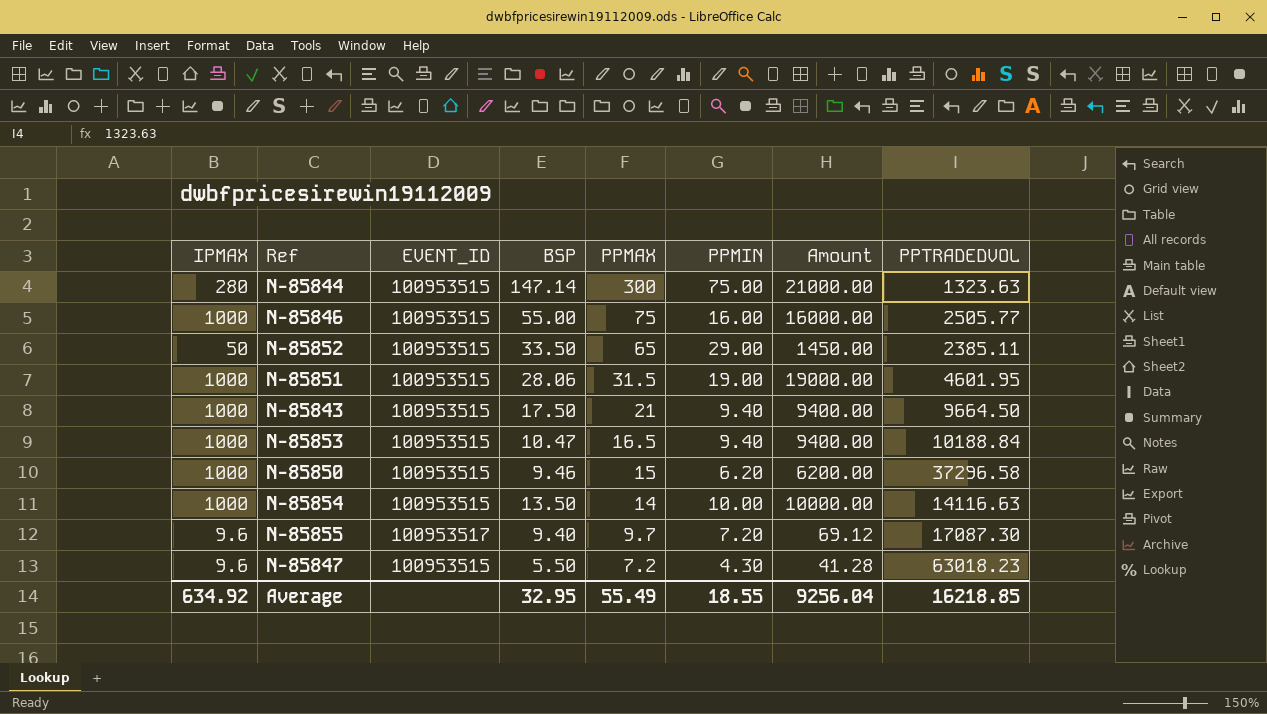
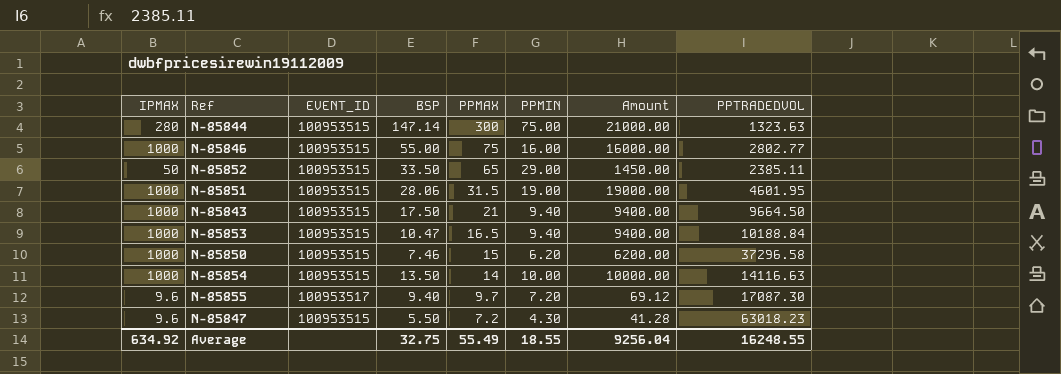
N-85846 | PPTRADEDVOL: 2505.77 -> 2802.77
N-85850 | BSP: 9.46 -> 7.46
Average | BSP: 32.95 -> 32.75
Average | PPTRADEDVOL: 16218.85 -> 16248.55

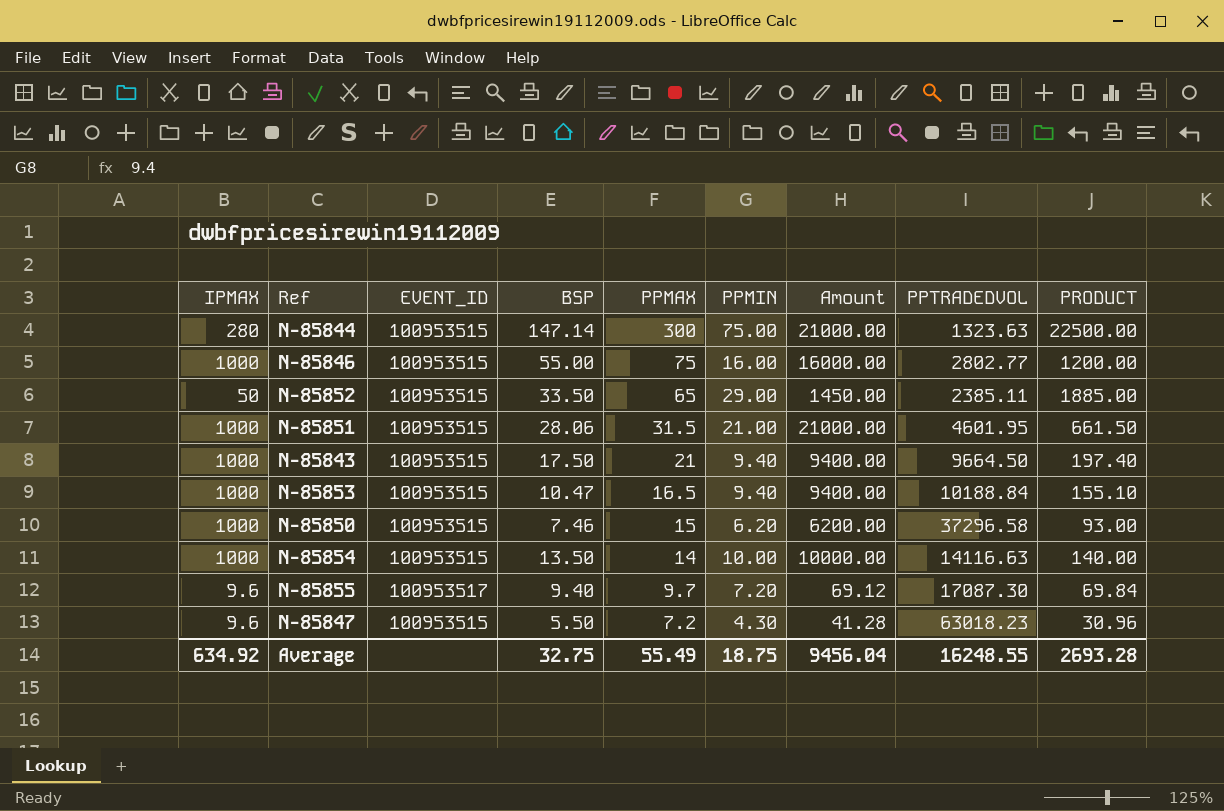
column PRODUCT | formula: none -> [PPMAX] * [PPMIN]
N-85851 | PPMIN: 19.00 -> 21.00
N-85851 | Amount: 19000.00 -> 21000.00
Average | PPMIN: 18.55 -> 18.75
Average | Amount: 9256.04 -> 9456.04

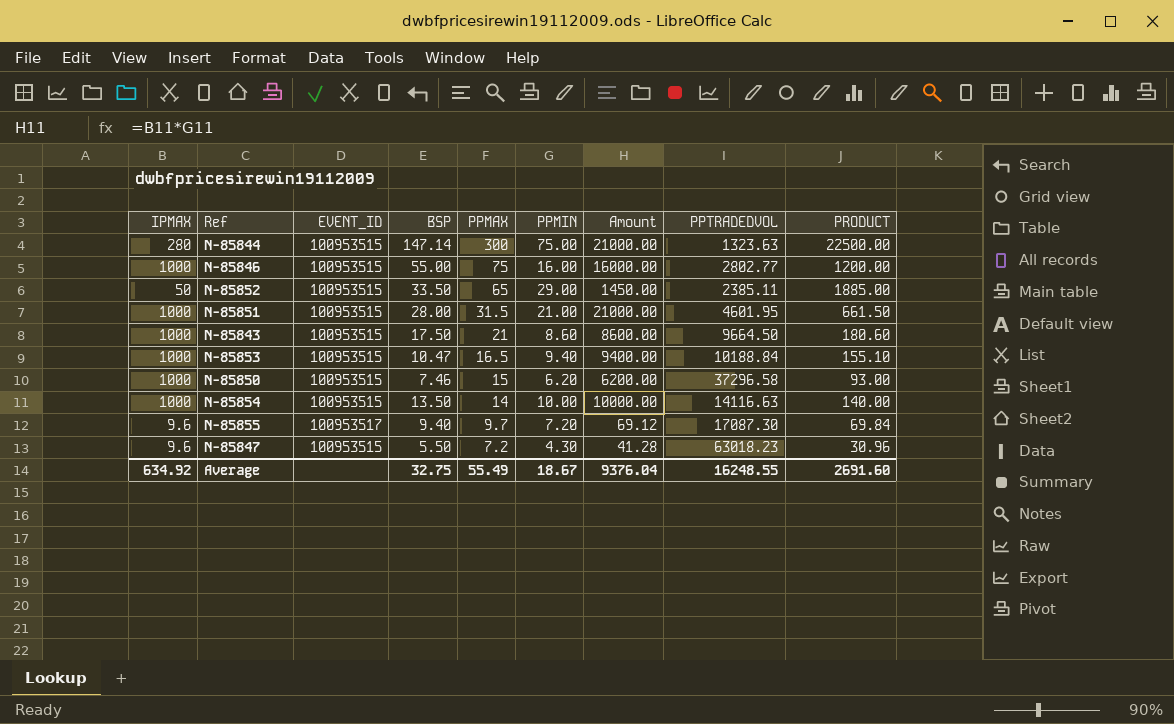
N-85851 | BSP: 28.06 -> 28.00
N-85843 | PPMIN: 9.40 -> 8.60
N-85843 | Amount: 9400.00 -> 8600.00
N-85843 | PRODUCT: 197.40 -> 180.60
Average | PPMIN: 18.75 -> 18.67
Average | Amount: 9456.04 -> 9376.04
Average | PRODUCT: 2693.28 -> 2691.60

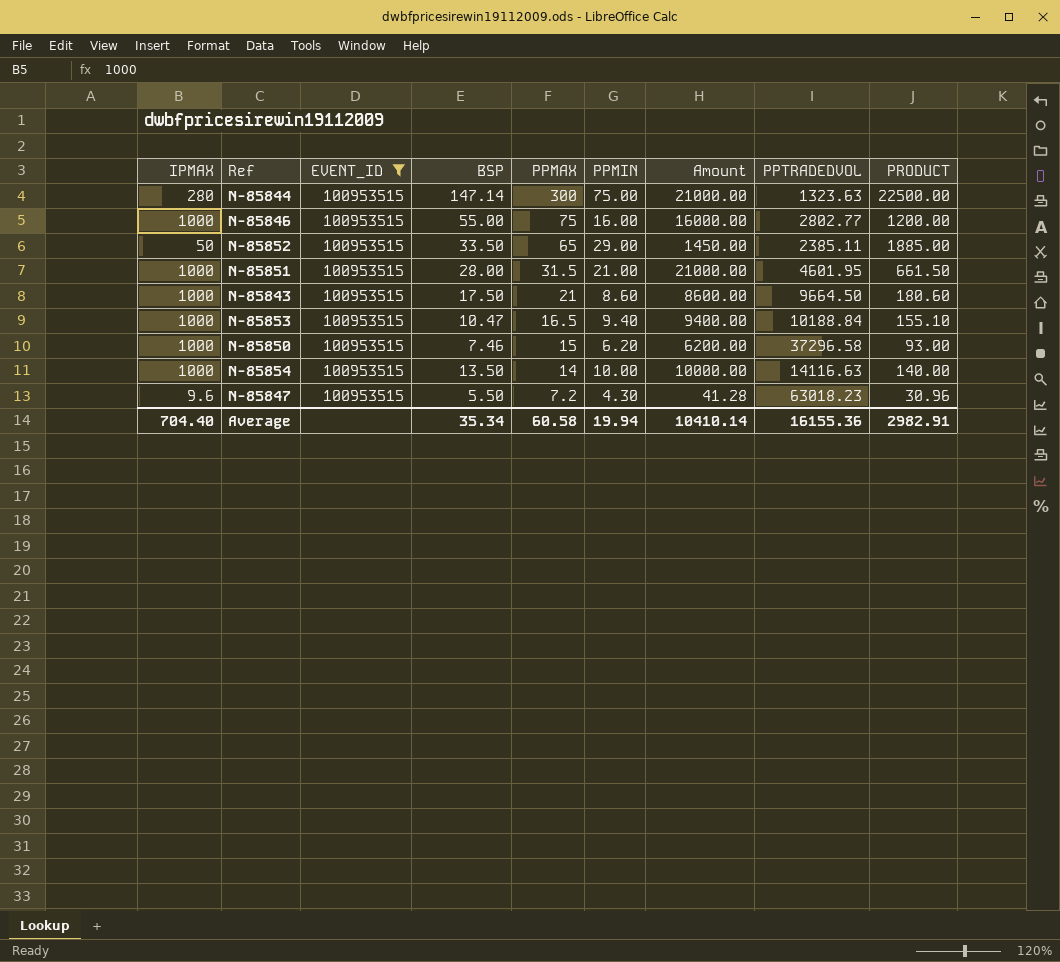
filter: none -> EVENT_ID = 100953515
Average | IPMAX: 634.92 -> 704.40
Average | BSP: 32.75 -> 35.34
Average | PPMAX: 55.49 -> 60.58
Average | PPMIN: 18.67 -> 19.94
Average | Amount: 9376.04 -> 10410.14
Average | PPTRADEDVOL: 16248.55 -> 16155.36
Average | PRODUCT: 2691.60 -> 2982.91

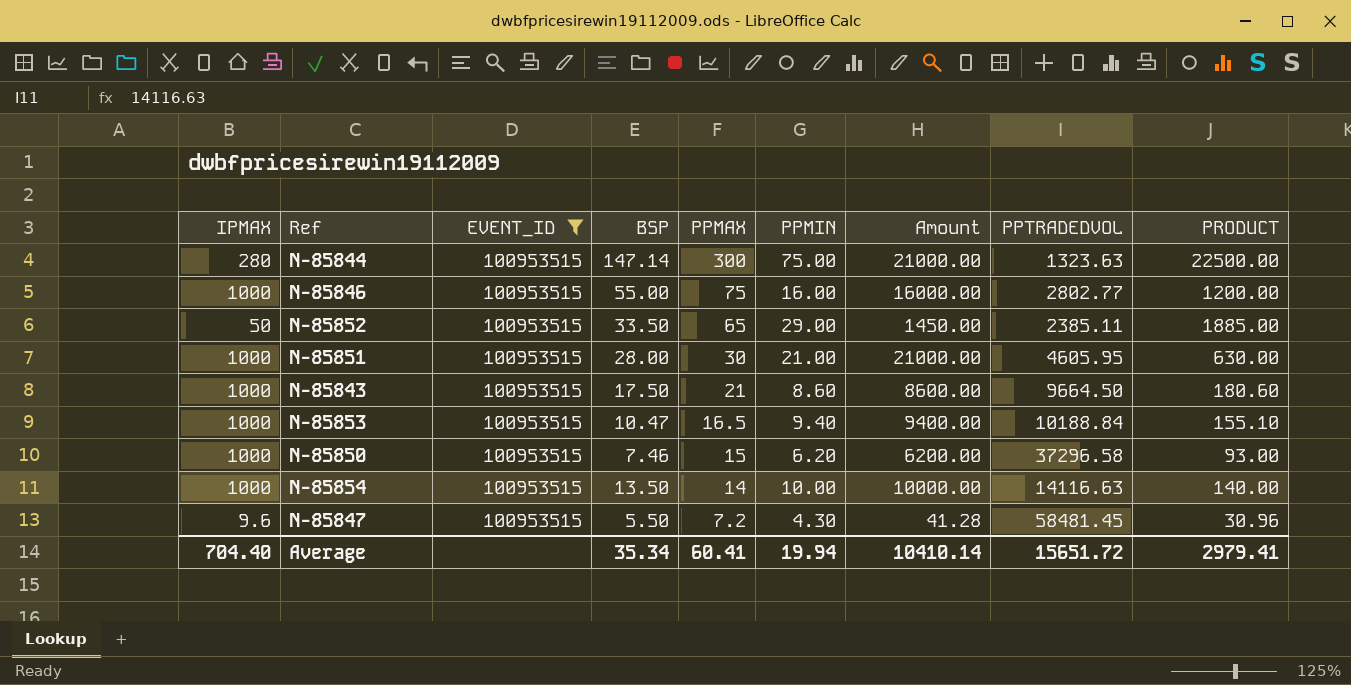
N-85851 | PPMAX: 31.5 -> 30
N-85851 | PPTRADEDVOL: 4601.95 -> 4605.95
N-85851 | PRODUCT: 661.50 -> 630.00
N-85847 | PPTRADEDVOL: 63018.23 -> 58481.45
Average | PPMAX: 60.58 -> 60.41
Average | PPTRADEDVOL: 16155.36 -> 15651.72
Average | PRODUCT: 2982.91 -> 2979.41

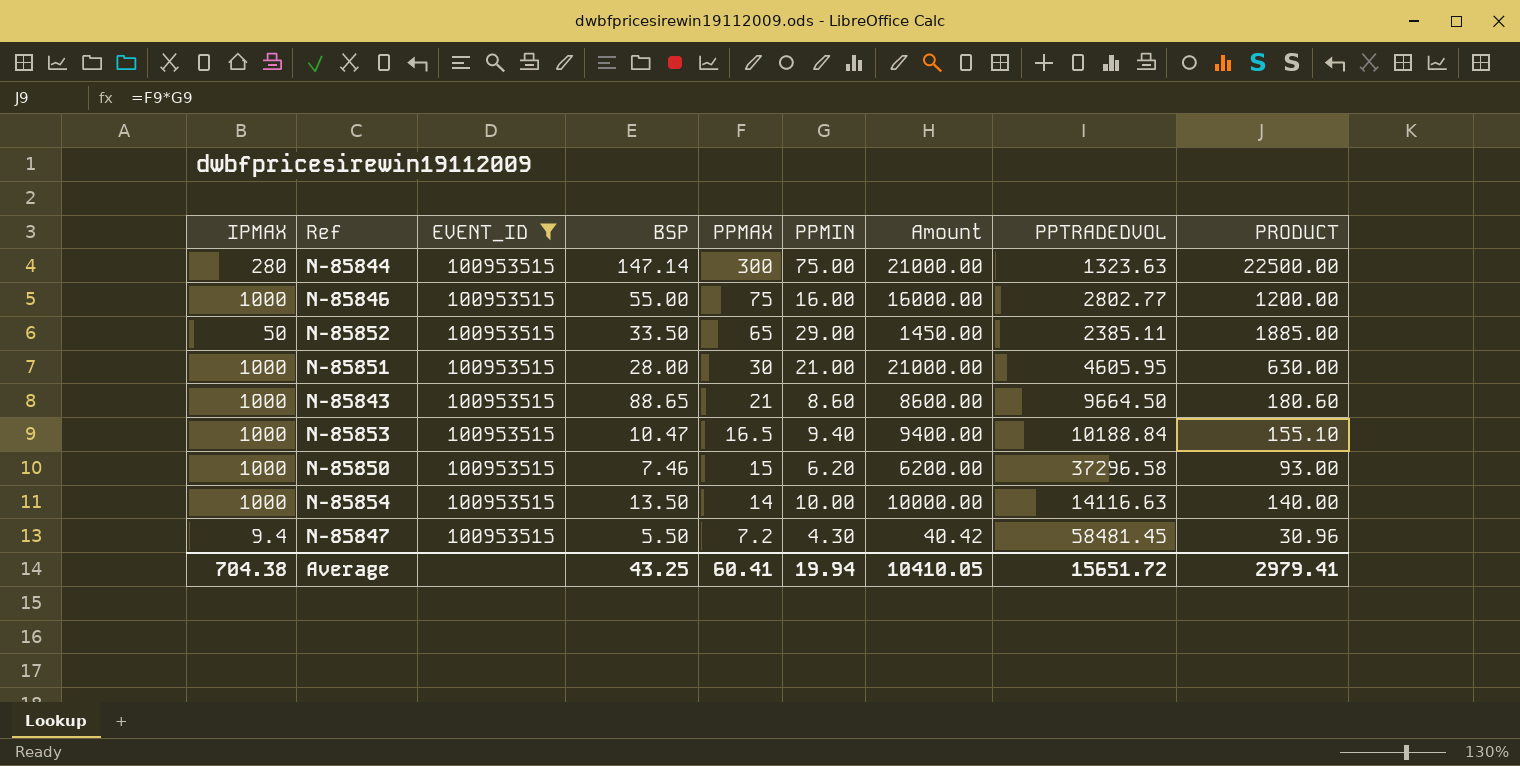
N-85843 | BSP: 17.50 -> 88.65
N-85847 | IPMAX: 9.6 -> 9.4
N-85847 | Amount: 41.28 -> 40.42
Average | IPMAX: 704.40 -> 704.38
Average | BSP: 35.34 -> 43.25
Average | Amount: 10410.14 -> 10410.05

